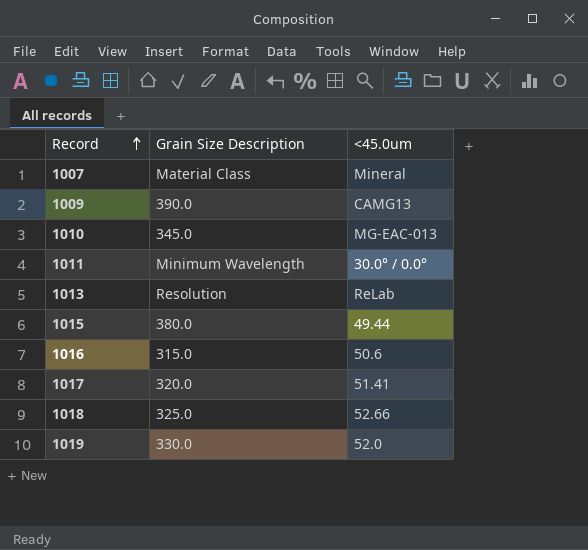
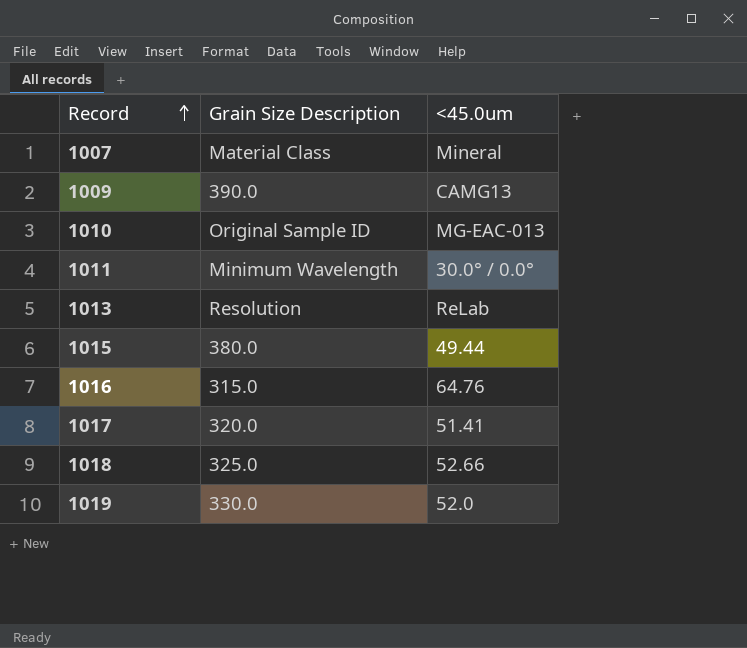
1010 | Grain Size Description: 345.0 -> Original Sample ID
1016 | <45.0um: 50.6 -> 64.76

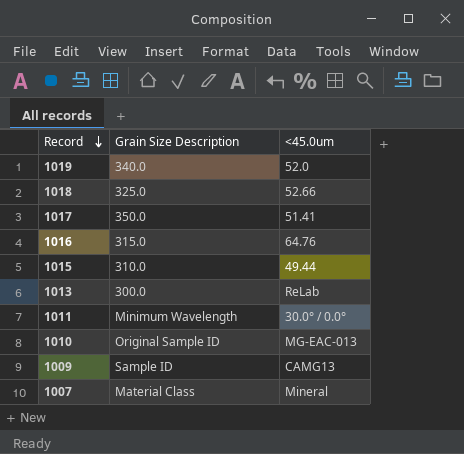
row order: Record ascending -> Record descending
1019 | Grain Size Description: 330.0 -> 340.0
1017 | Grain Size Description: 320.0 -> 350.0
1015 | Grain Size Description: 380.0 -> 310.0
1013 | Grain Size Description: Resolution -> 300.0
1009 | Grain Size Description: 390.0 -> Sample ID

